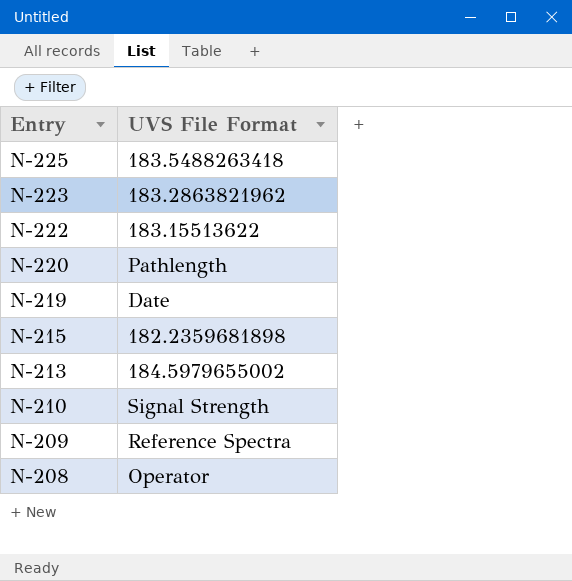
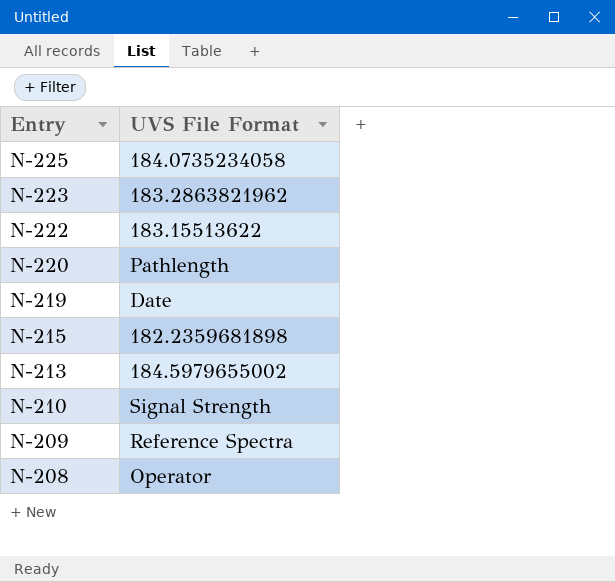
N-225 | UVS File Format: 183.5488263418 -> 184.0735234058

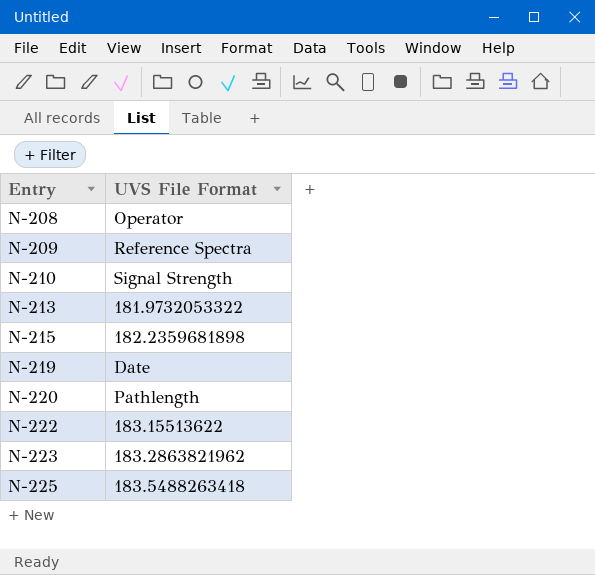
row order: Entry descending -> Entry ascending
N-213 | UVS File Format: 184.5979655002 -> 181.9732053322
N-225 | UVS File Format: 184.0735234058 -> 183.5488263418

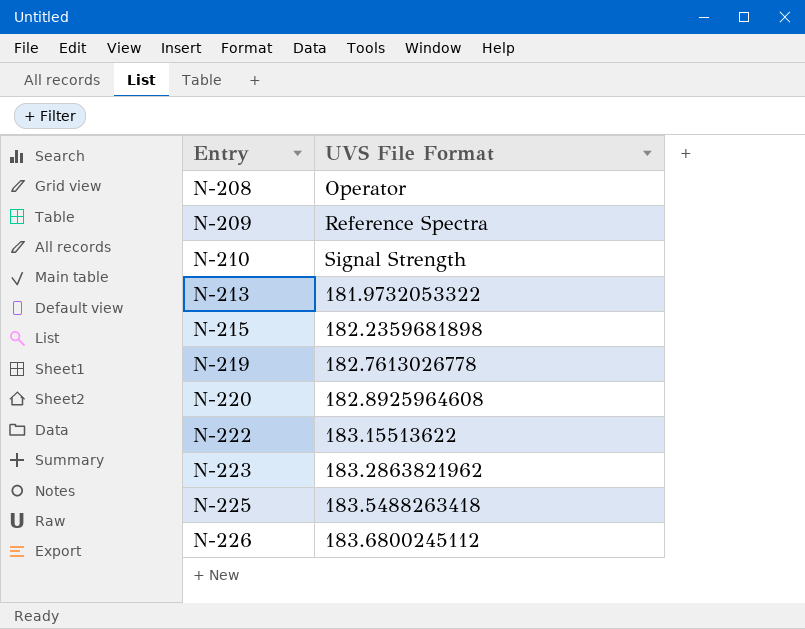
N-219 | UVS File Format: Date -> 182.7613026778
N-220 | UVS File Format: Pathlength -> 182.8925964608
row N-226: none -> 183.6800245112

